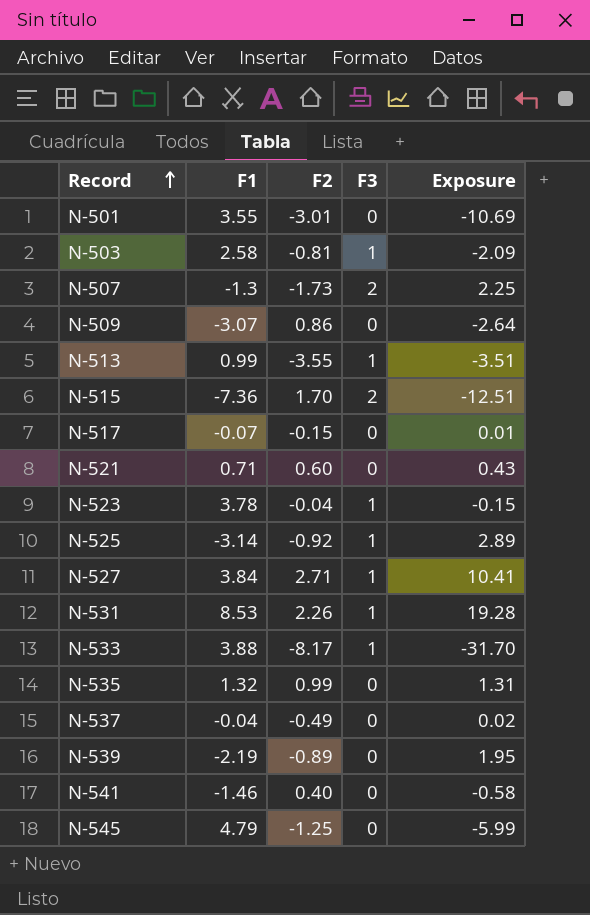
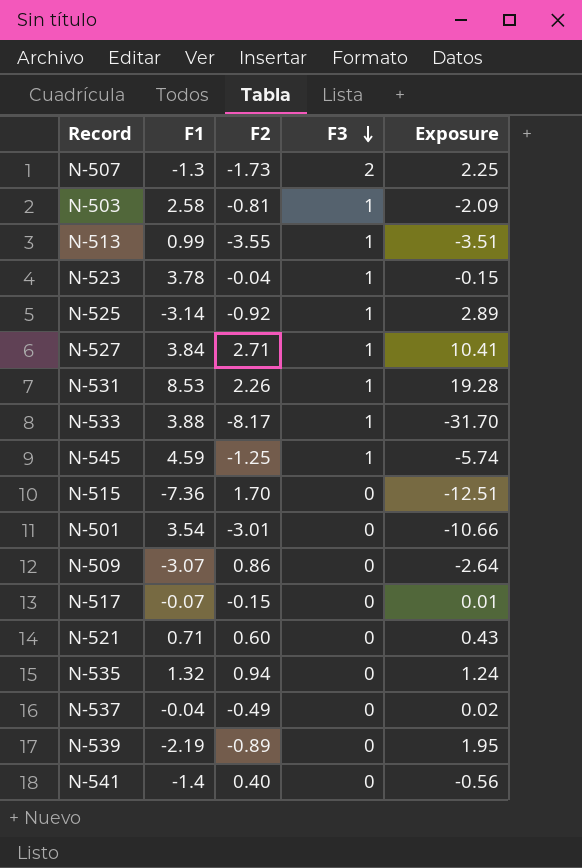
row order: Record ascending -> F3 descending
N-545 | F1: 4.79 -> 4.59
N-545 | F3: 0 -> 1
N-545 | Exposure: -5.99 -> -5.74
N-515 | F3: 2 -> 0
N-501 | F1: 3.55 -> 3.54
N-501 | Exposure: -10.69 -> -10.66
N-535 | F2: 0.99 -> 0.94
N-535 | Exposure: 1.31 -> 1.24
N-541 | F1: -1.46 -> -1.4
N-541 | Exposure: -0.58 -> -0.56

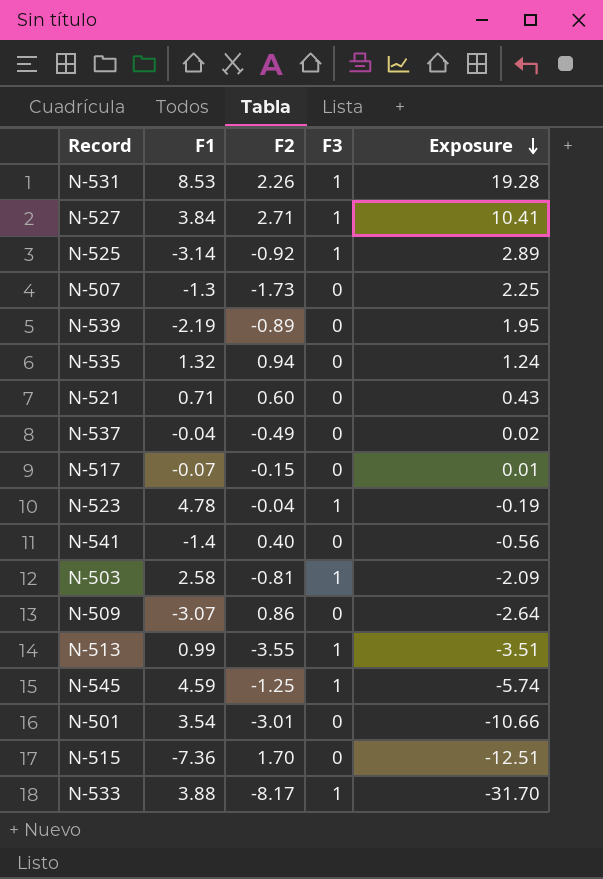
row order: F3 descending -> Exposure descending
N-507 | F3: 2 -> 0
N-523 | F1: 3.78 -> 4.78
N-523 | Exposure: -0.15 -> -0.19

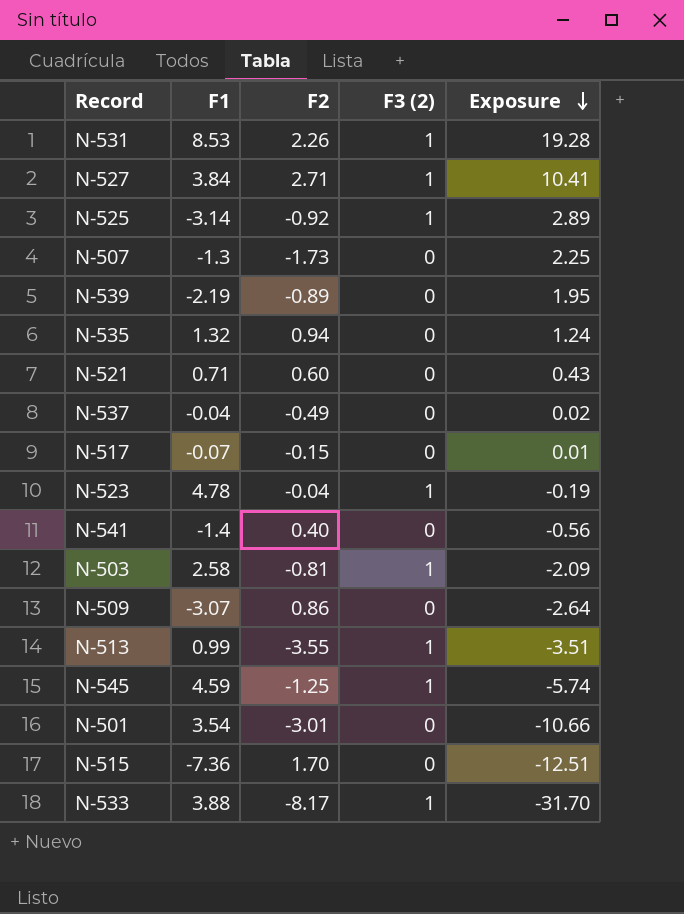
column name: F3 -> F3 (2)

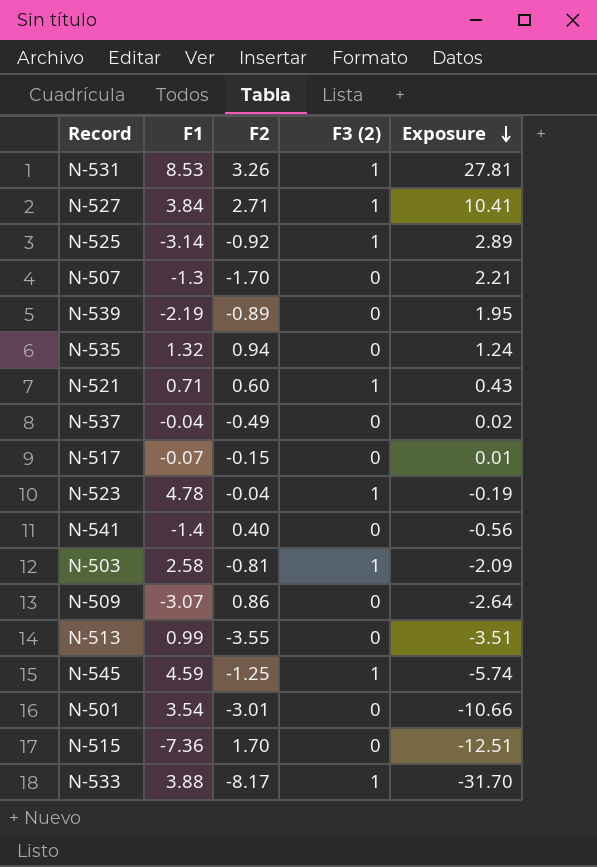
N-531 | F2: 2.26 -> 3.26
N-531 | Exposure: 19.28 -> 27.81
N-507 | F2: -1.73 -> -1.70
N-507 | Exposure: 2.25 -> 2.21
N-521 | F3 (2): 0 -> 1
N-513 | F3 (2): 1 -> 0

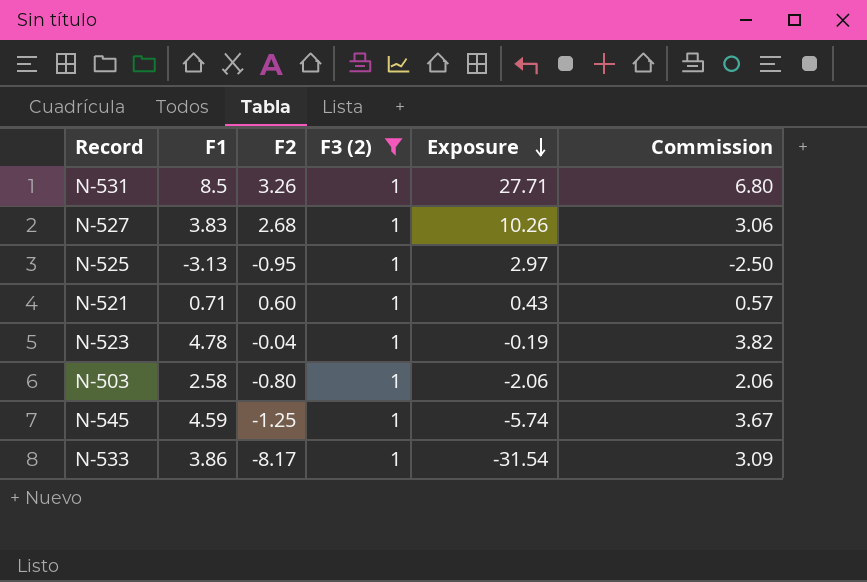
filter: none -> F3 (2) = 1
column Commission | formula: none -> [F1] * 0.8
N-531 | F1: 8.53 -> 8.5
N-531 | Exposure: 27.81 -> 27.71
N-527 | F1: 3.84 -> 3.83
N-527 | F2: 2.71 -> 2.68
N-527 | Exposure: 10.41 -> 10.26
N-525 | F1: -3.14 -> -3.13
N-525 | F2: -0.92 -> -0.95
N-525 | Exposure: 2.89 -> 2.97
N-503 | F2: -0.81 -> -0.80
N-503 | Exposure: -2.09 -> -2.06
N-533 | F1: 3.88 -> 3.86
N-533 | Exposure: -31.70 -> -31.54

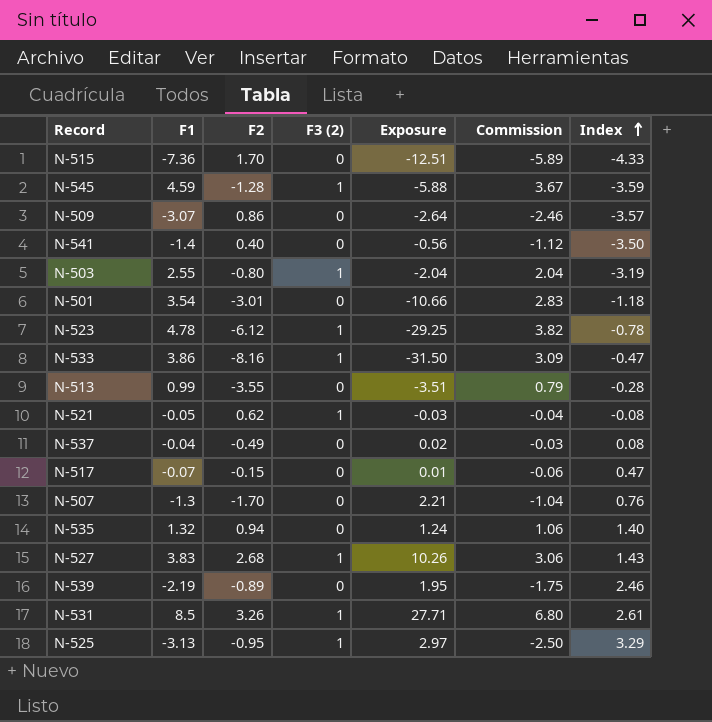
filter: F3 (2) = 1 -> none
row order: Exposure descending -> Index ascending
column Index | formula: none -> [F1] / [F2]
N-545 | F2: -1.25 -> -1.28
N-545 | Exposure: -5.74 -> -5.88
N-503 | F1: 2.58 -> 2.55
N-503 | Exposure: -2.06 -> -2.04
N-503 | Commission: 2.06 -> 2.04
N-523 | F2: -0.04 -> -6.12
N-523 | Exposure: -0.19 -> -29.25
N-533 | F2: -8.17 -> -8.16
N-533 | Exposure: -31.54 -> -31.50
N-521 | F1: 0.71 -> -0.05
N-521 | F2: 0.60 -> 0.62
N-521 | Exposure: 0.43 -> -0.03
N-521 | Commission: 0.57 -> -0.04

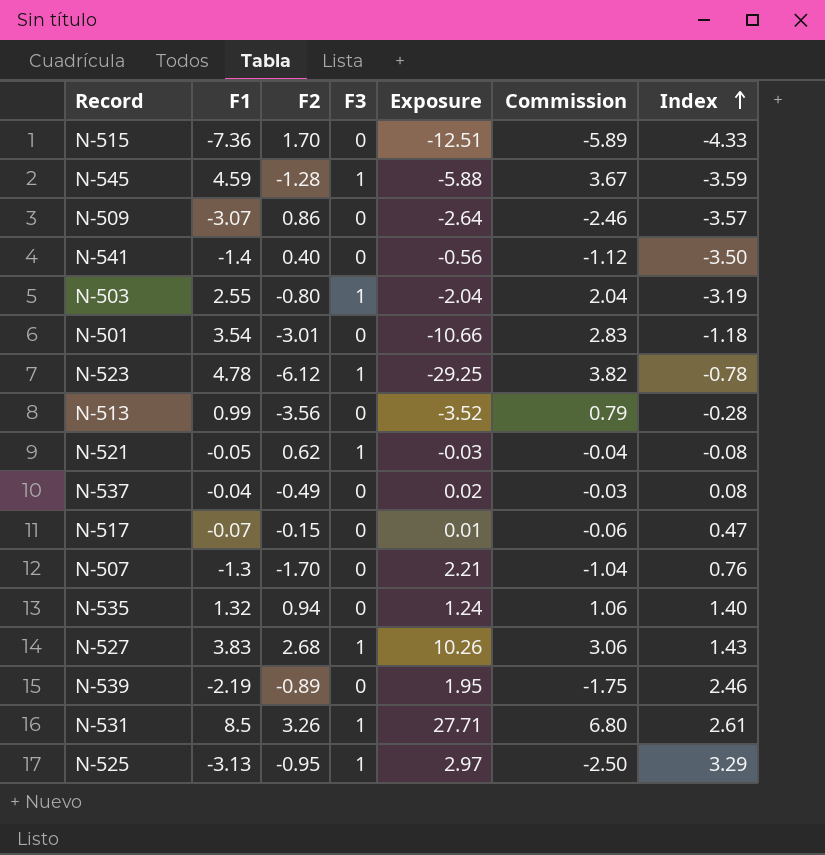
column name: F3 (2) -> F3
row N-533: 3.86 | -8.16 | 1 | -31.50 | 3.09 | -0.47 -> none
N-513 | F2: -3.55 -> -3.56
N-513 | Exposure: -3.51 -> -3.52

